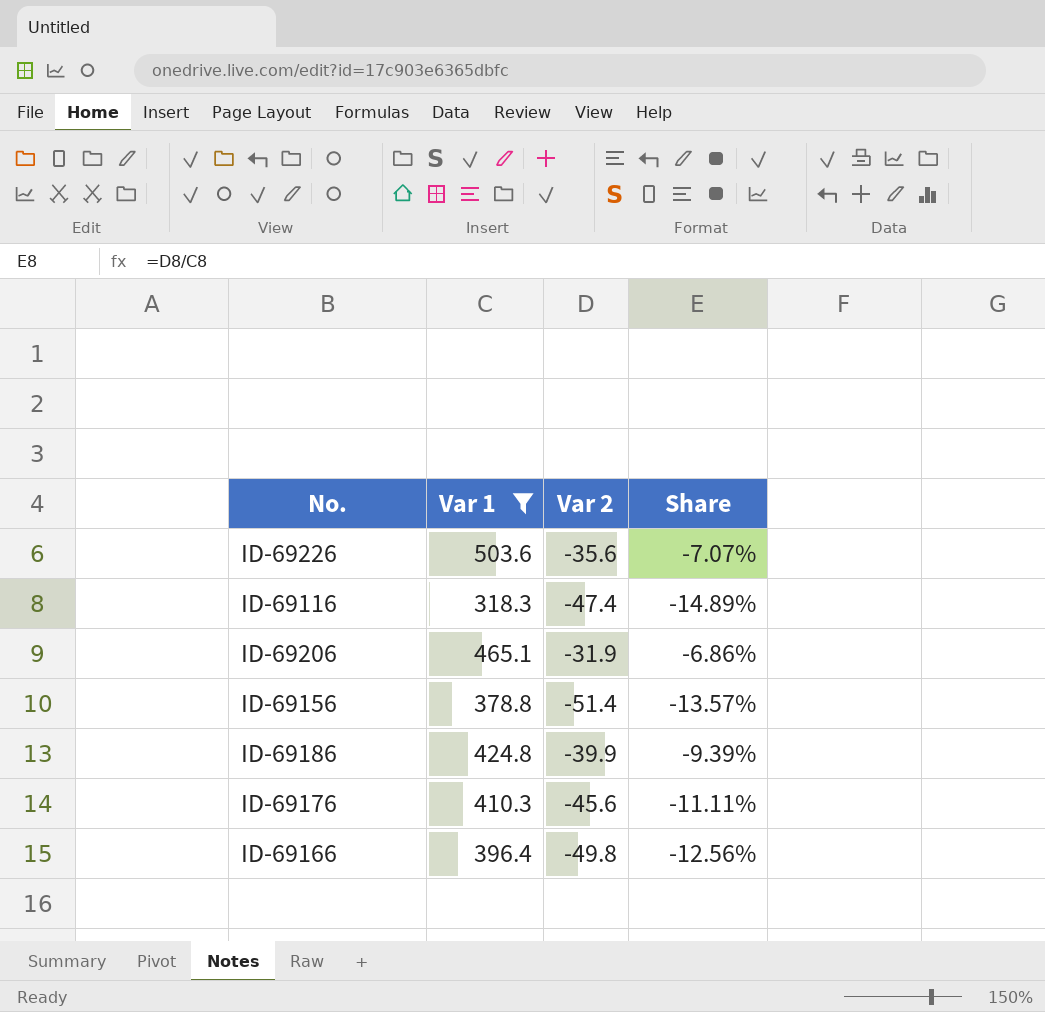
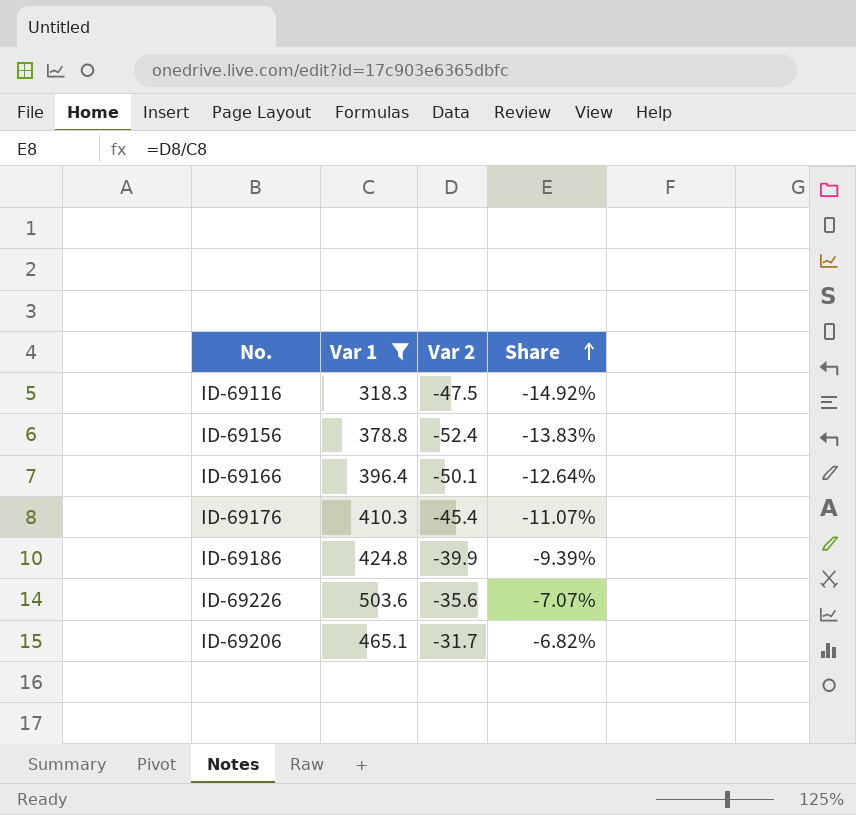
row order: none -> Share ascending
ID-69116 | Var 2: -47.4 -> -47.5
ID-69116 | Share: -14.89% -> -14.92%
ID-69156 | Var 2: -51.4 -> -52.4
ID-69156 | Share: -13.57% -> -13.83%
ID-69166 | Var 2: -49.8 -> -50.1
ID-69166 | Share: -12.56% -> -12.64%
ID-69176 | Var 2: -45.6 -> -45.4
ID-69176 | Share: -11.11% -> -11.07%
ID-69206 | Var 2: -31.9 -> -31.7
ID-69206 | Share: -6.86% -> -6.82%

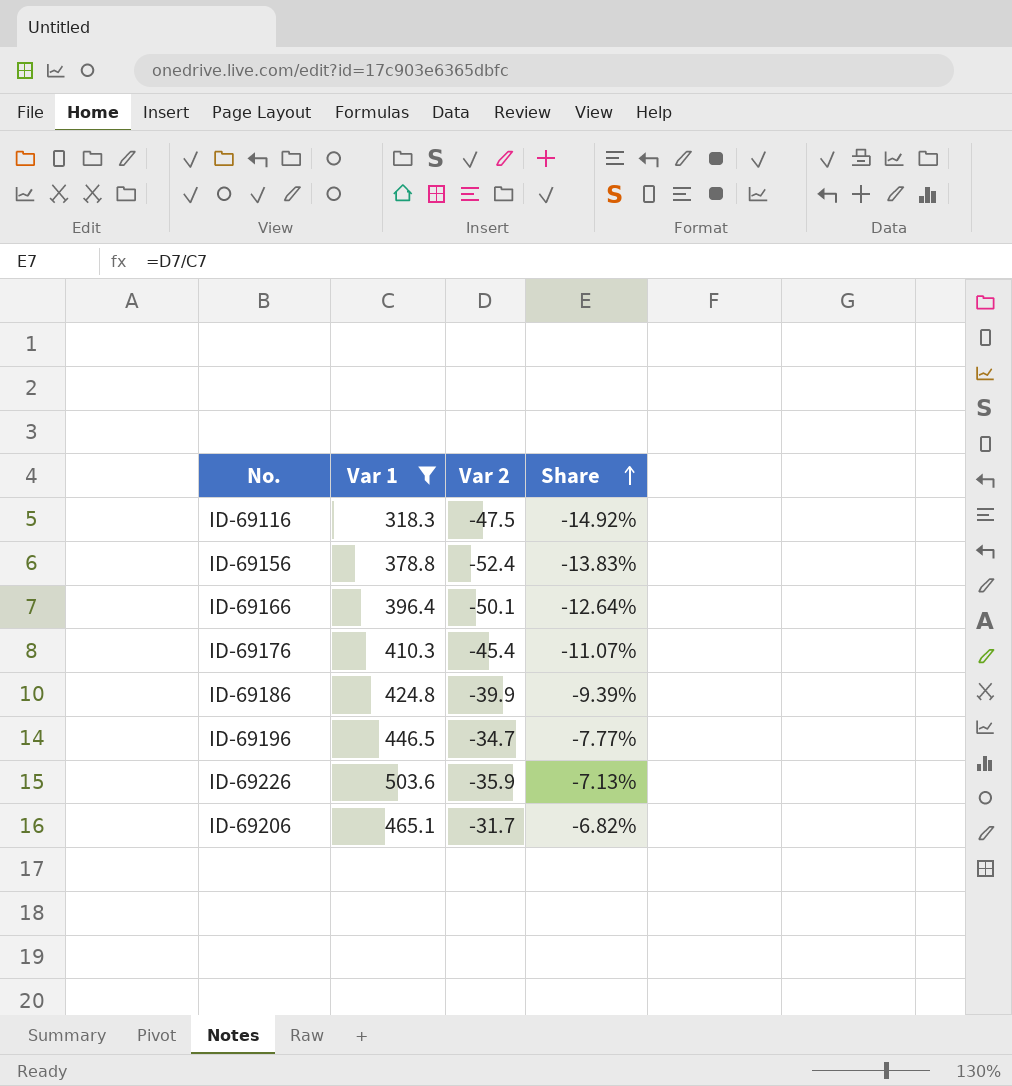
row ID-69196: none -> 446.5 | -34.7 | -7.77%
ID-69226 | Var 2: -35.6 -> -35.9
ID-69226 | Share: -7.07% -> -7.13%

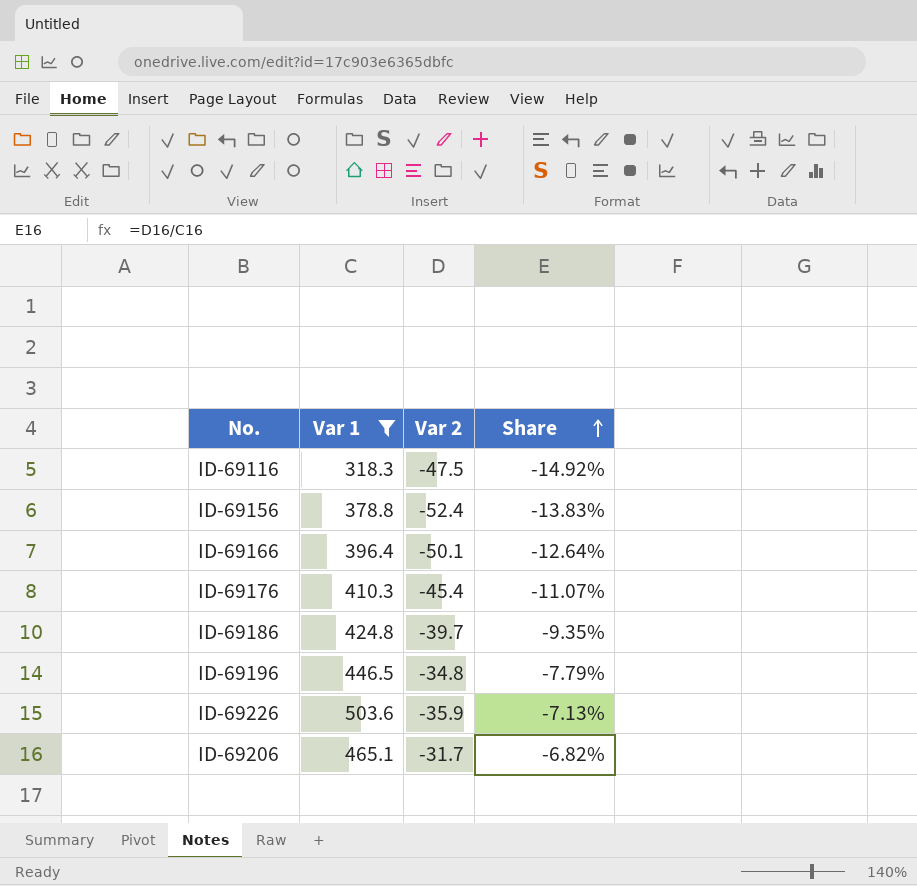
ID-69186 | Var 2: -39.9 -> -39.7
ID-69186 | Share: -9.39% -> -9.35%
ID-69196 | Var 2: -34.7 -> -34.8
ID-69196 | Share: -7.77% -> -7.79%

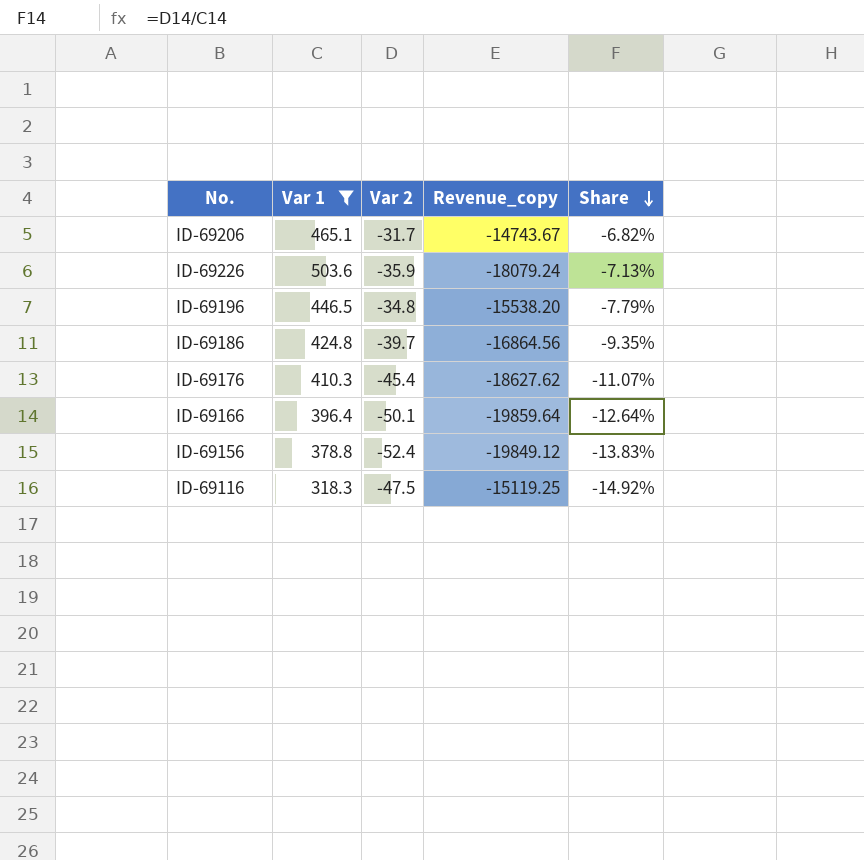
row order: Share ascending -> Share descending
column Revenue_copy | formula: none -> [Var 1] * [Var 2]

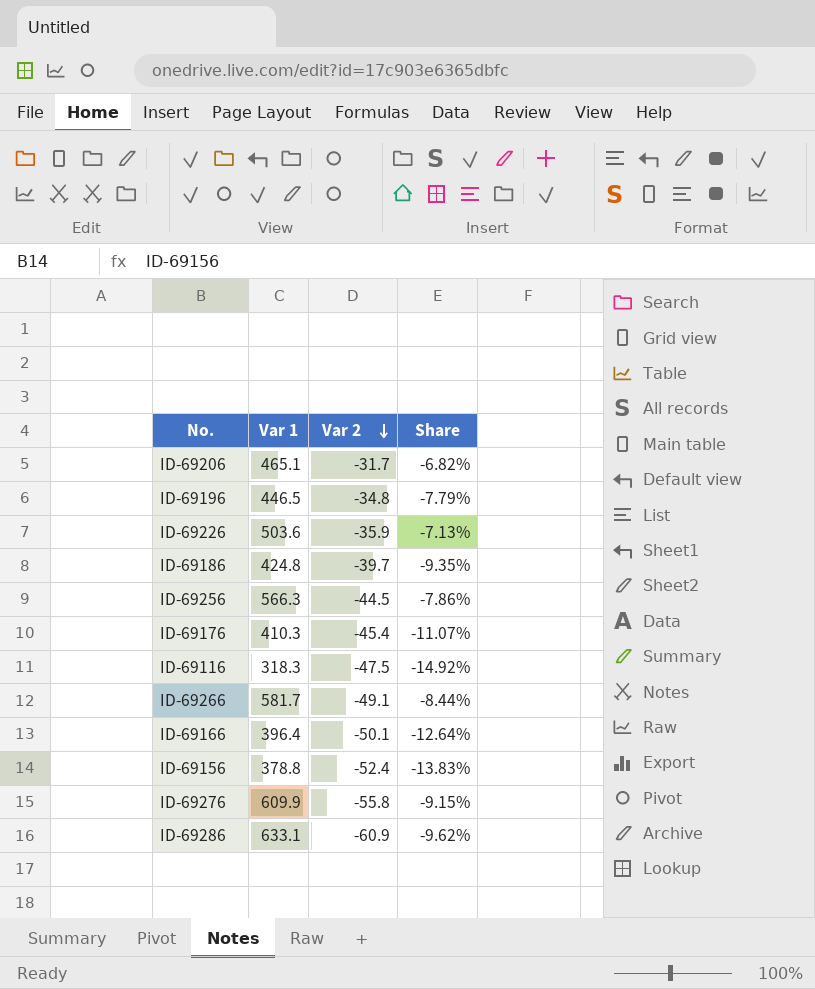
filter: Var 1 <= 503.6 -> none
row order: Share descending -> Var 2 descending
column Revenue_copy | formula: [Var 1] * [Var 2] -> none

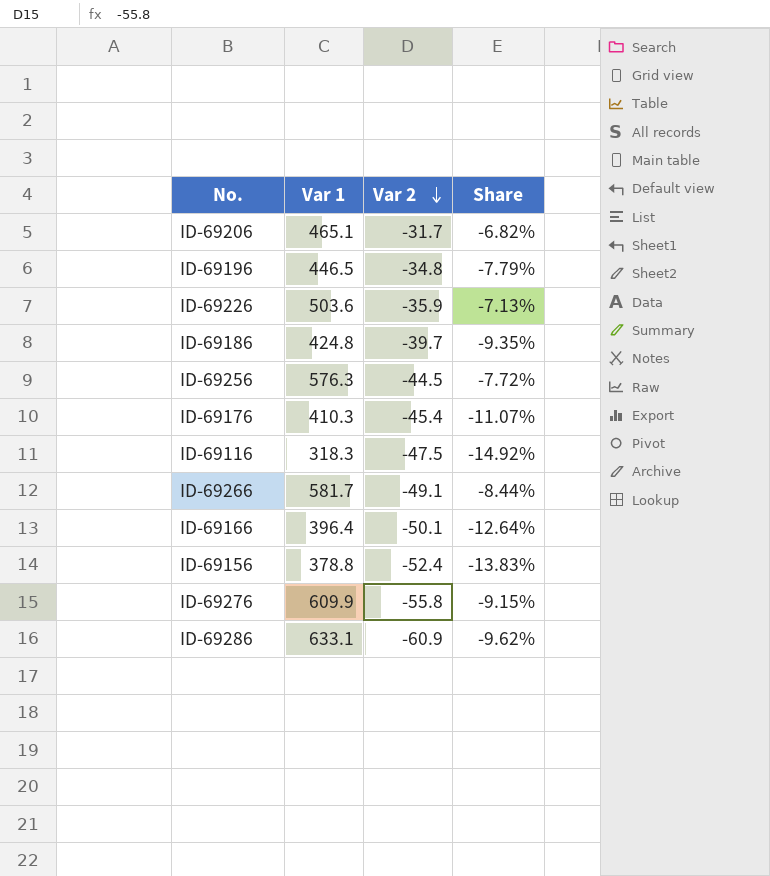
ID-69256 | Var 1: 566.3 -> 576.3
ID-69256 | Share: -7.86% -> -7.72%

